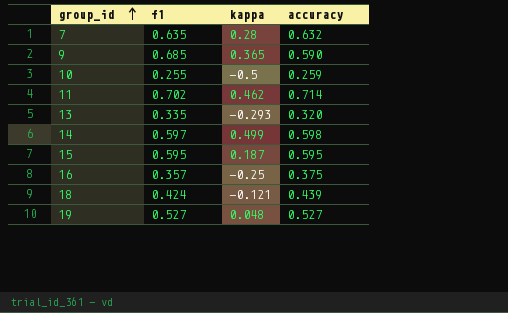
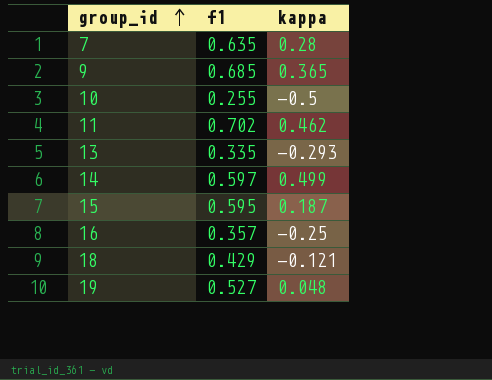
column accuracy | position: 4 -> none
18 | f1: 0.424 -> 0.429

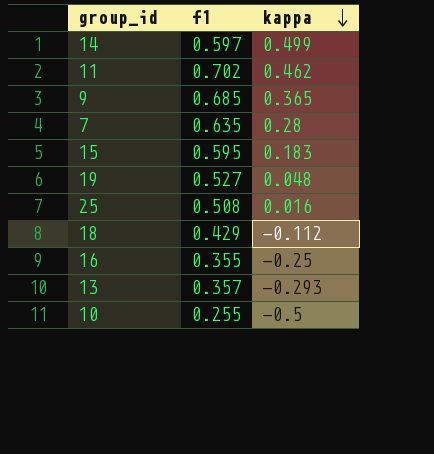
row order: group_id ascending -> kappa descending
15 | kappa: 0.187 -> 0.183
row 25: none -> 0.508 | 0.016
18 | kappa: -0.121 -> -0.112
16 | f1: 0.357 -> 0.355
13 | f1: 0.335 -> 0.357

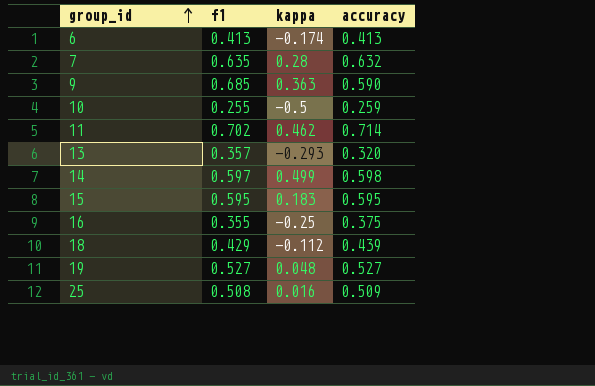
row order: kappa descending -> group_id ascending
column accuracy | position: none -> 4
row 6: none -> 0.413 | -0.174 | 0.413
9 | kappa: 0.365 -> 0.363

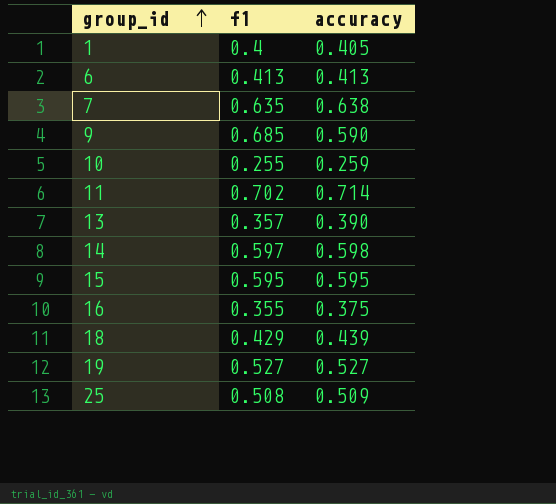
column kappa | position: 3 -> none
row 1: none -> 0.4 | 0.405
7 | accuracy: 0.632 -> 0.638
13 | accuracy: 0.320 -> 0.390

